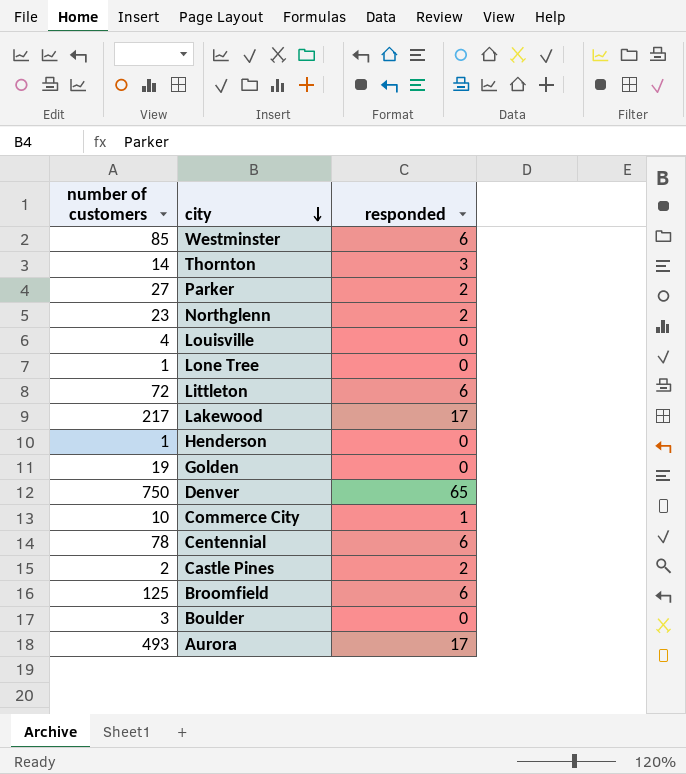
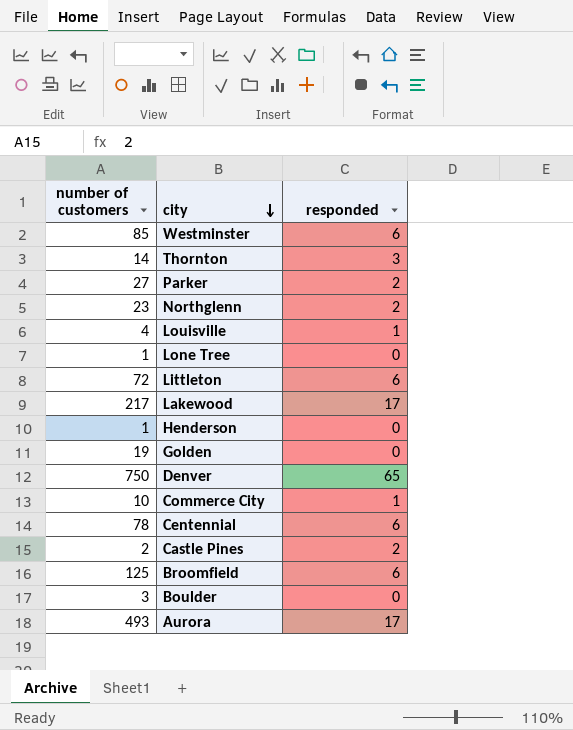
Louisville | responded: 0 -> 1

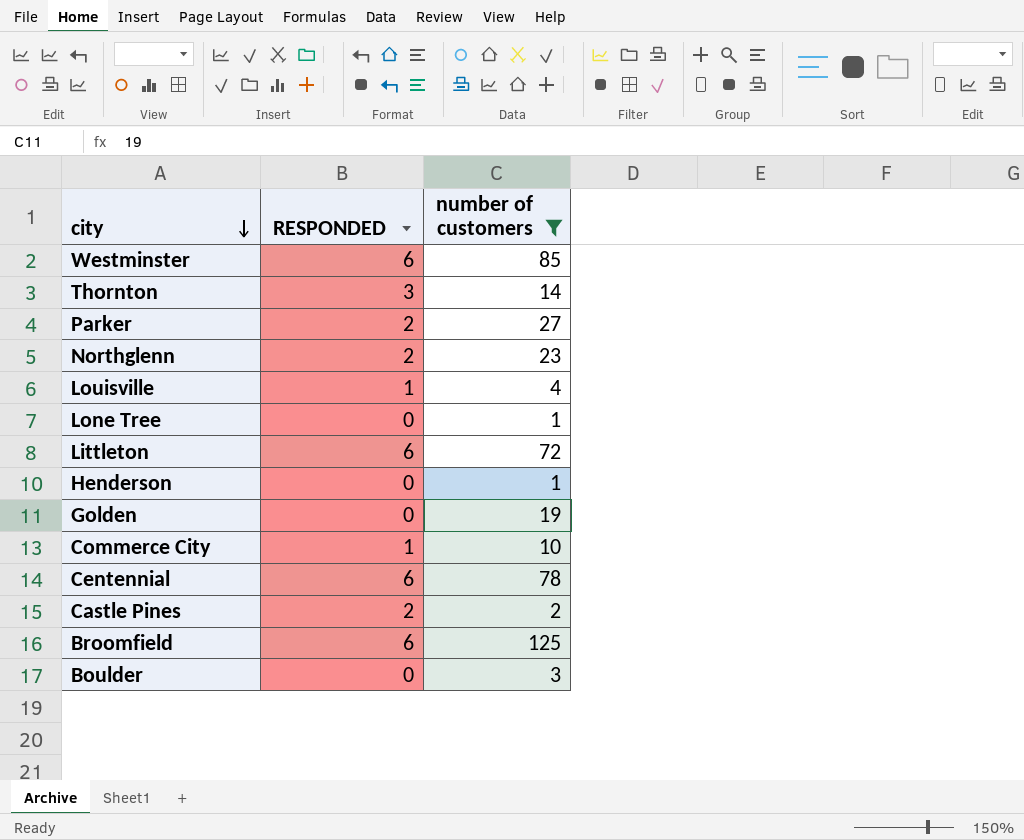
filter: none -> number of customers <= 125
column name: responded -> RESPONDED
column number of customers | position: 1 -> 3

